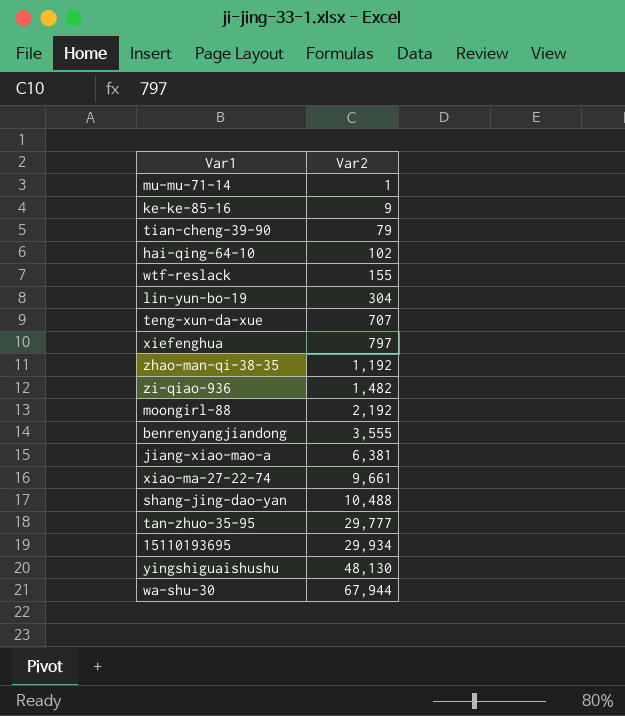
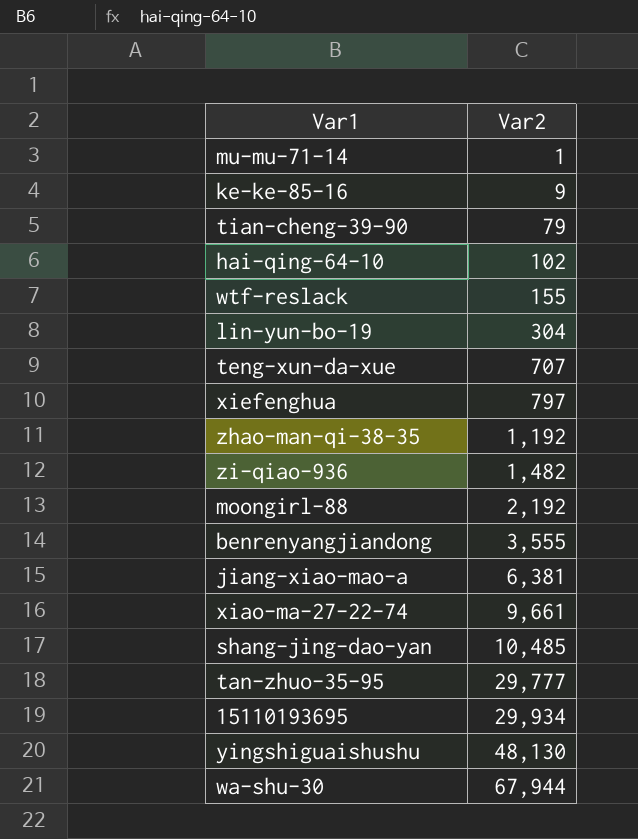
shang-jing-dao-yan | Var2: 10,488 -> 10,485

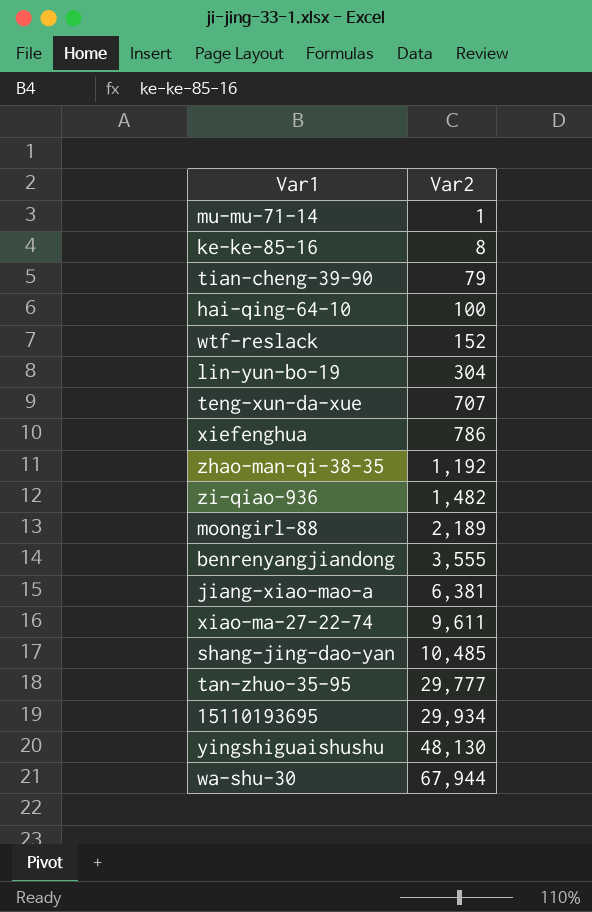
ke-ke-85-16 | Var2: 9 -> 8
hai-qing-64-10 | Var2: 102 -> 100
wtf-reslack | Var2: 155 -> 152
xiefenghua | Var2: 797 -> 786
moongirl-88 | Var2: 2,192 -> 2,189
xiao-ma-27-22-74 | Var2: 9,661 -> 9,611

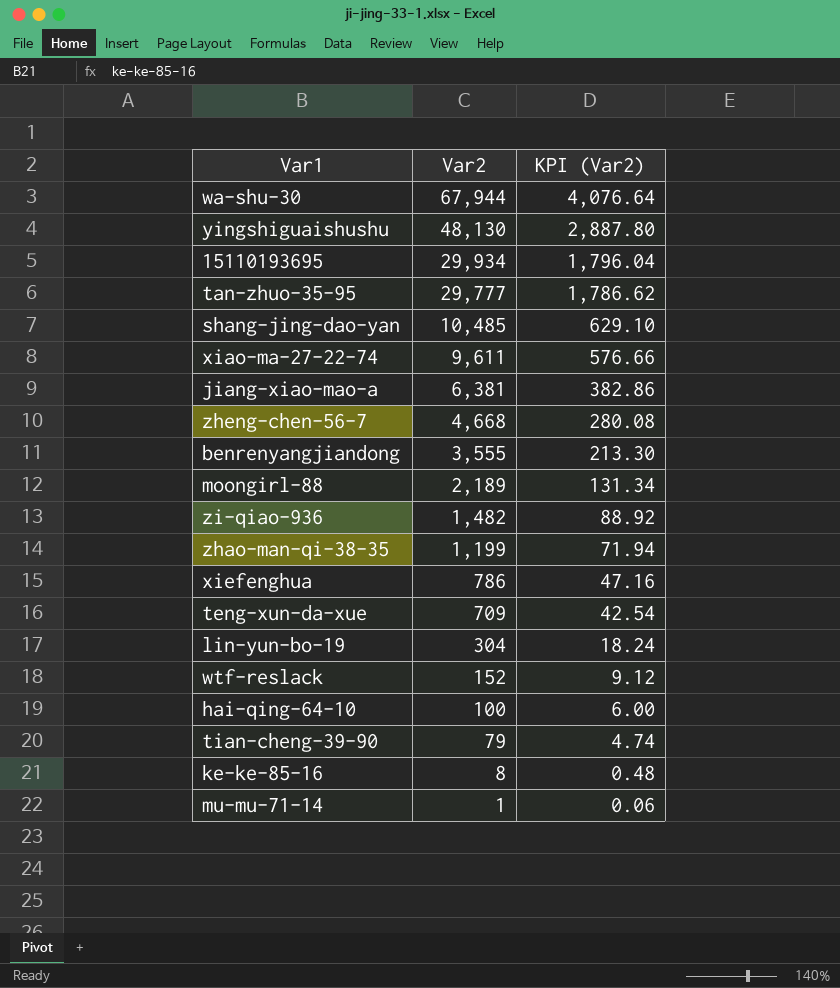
row order: Var2 ascending -> Var2 descending
column KPI (Var2) | formula: none -> [Var2] * 0.06
row zheng-chen-56-7: none -> 4,668 | 280.08
zhao-man-qi-38-35 | Var2: 1,192 -> 1,199
teng-xun-da-xue | Var2: 707 -> 709

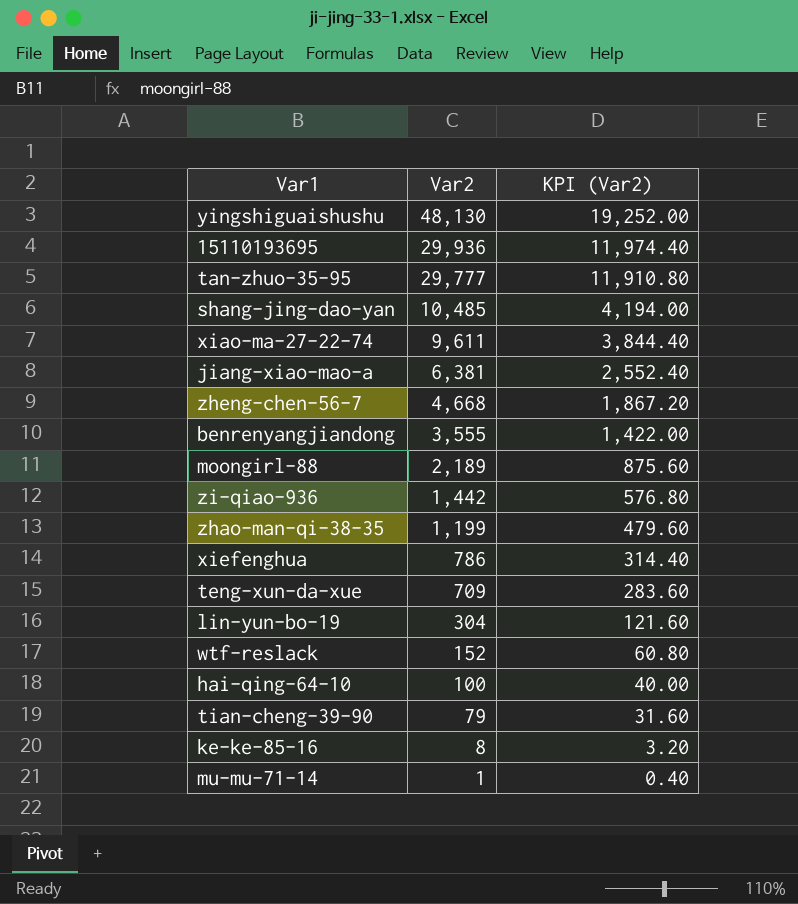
column KPI (Var2) | formula: [Var2] * 0.06 -> [Var2] * 0.4
row wa-shu-30: 67,944 | 4,076.64 -> none
15110193695 | Var2: 29,934 -> 29,936
zi-qiao-936 | Var2: 1,482 -> 1,442

